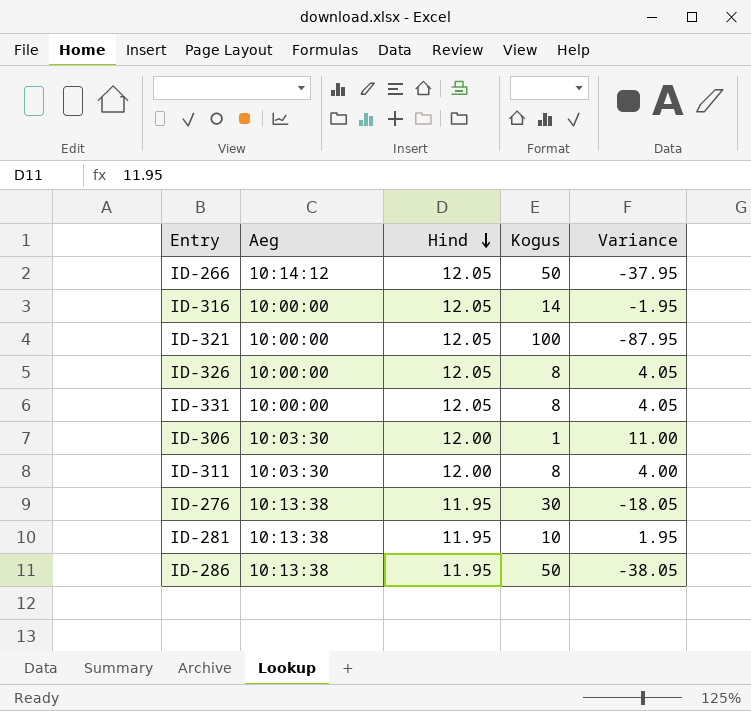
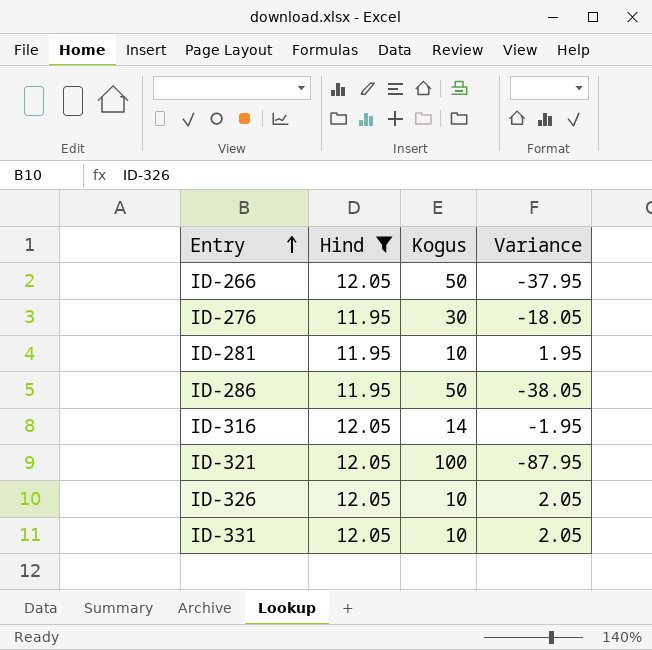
filter: none -> Hind != 12.00
row order: Hind descending -> Entry ascending
column Aeg | position: 2 -> none
ID-326 | Kogus: 8 -> 10
ID-326 | Variance: 4.05 -> 2.05
ID-331 | Kogus: 8 -> 10
ID-331 | Variance: 4.05 -> 2.05

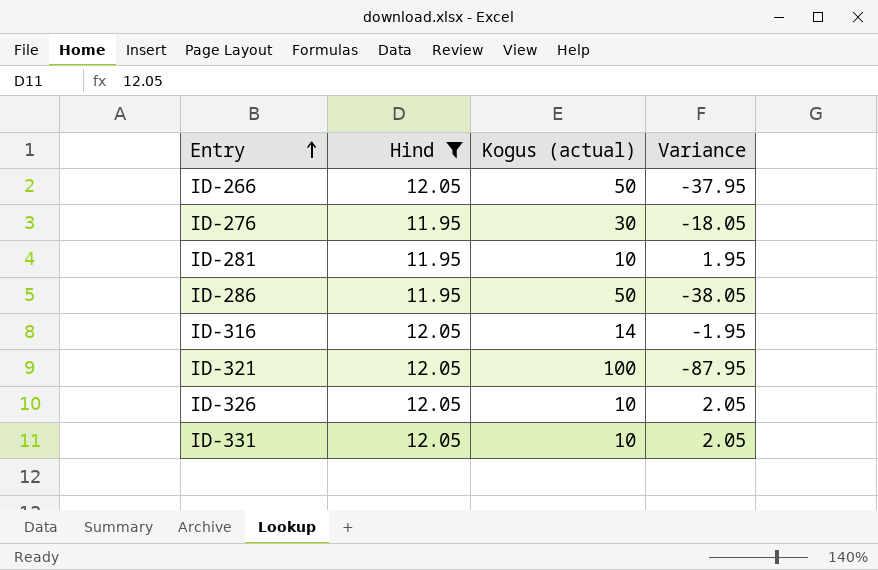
column name: Kogus -> Kogus (actual)

